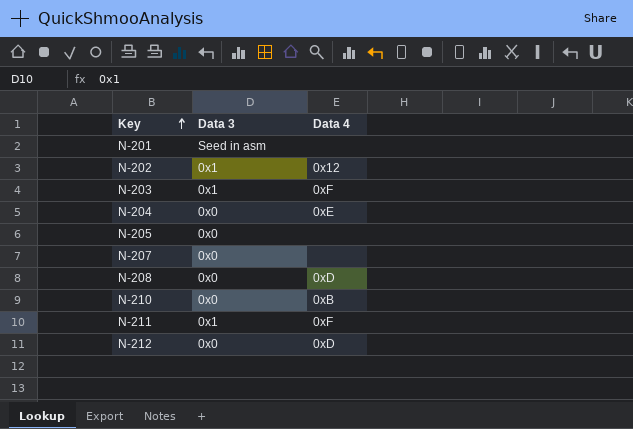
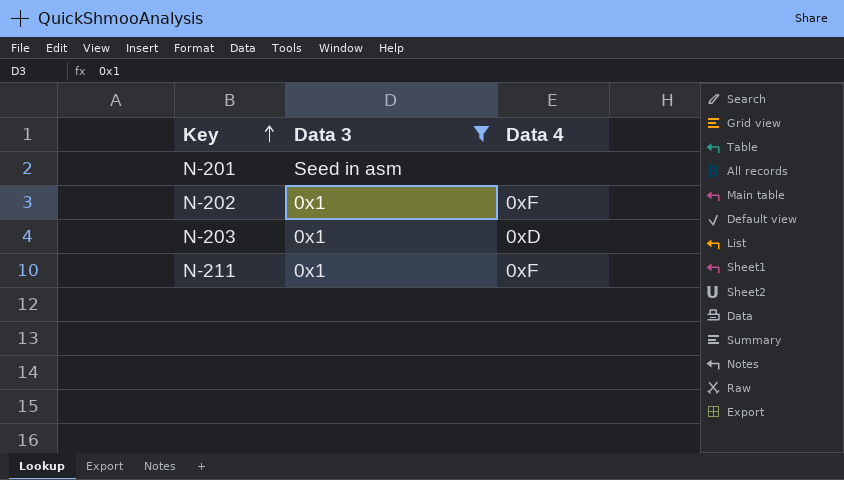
filter: none -> Data 3 != 0x0
N-202 | Data 4: 0x12 -> 0xF
N-203 | Data 4: 0xF -> 0xD

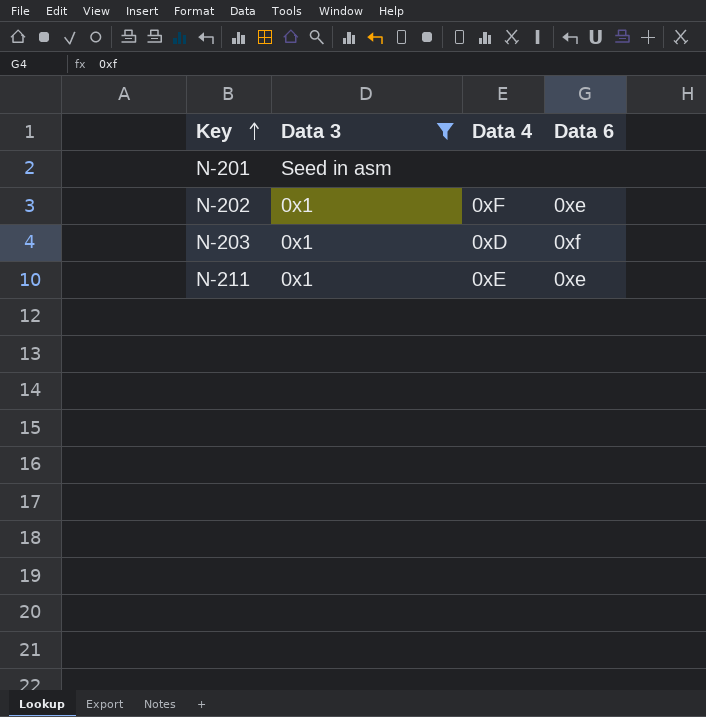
column Data 6 | position: none -> 4
N-211 | Data 4: 0xF -> 0xE

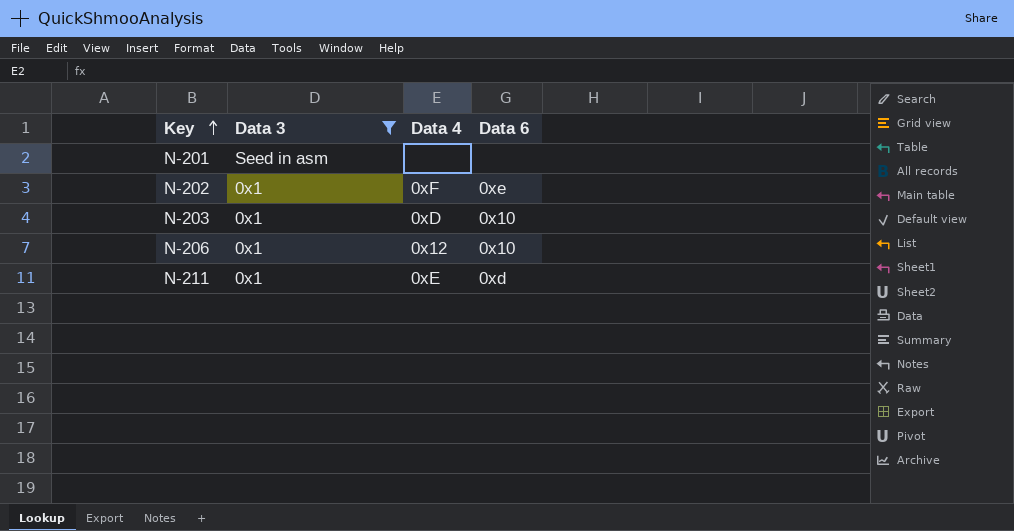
N-203 | Data 6: 0xf -> 0x10
row N-206: none -> 0x1 | 0x12 | 0x10
N-211 | Data 6: 0xe -> 0xd

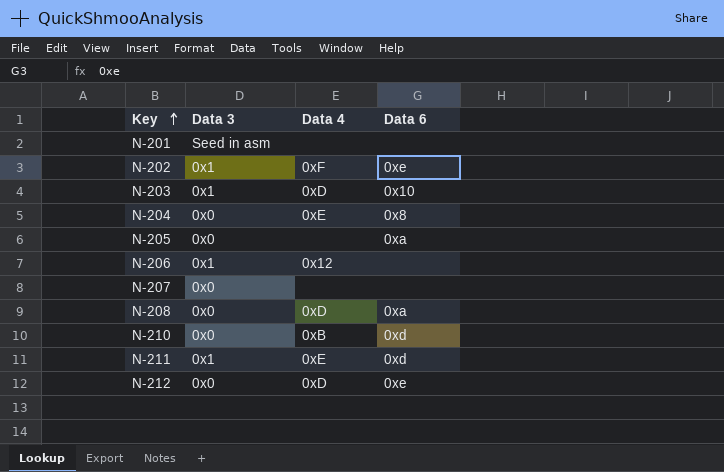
filter: Data 3 != 0x0 -> none
N-206 | Data 6: 0x10 -> none

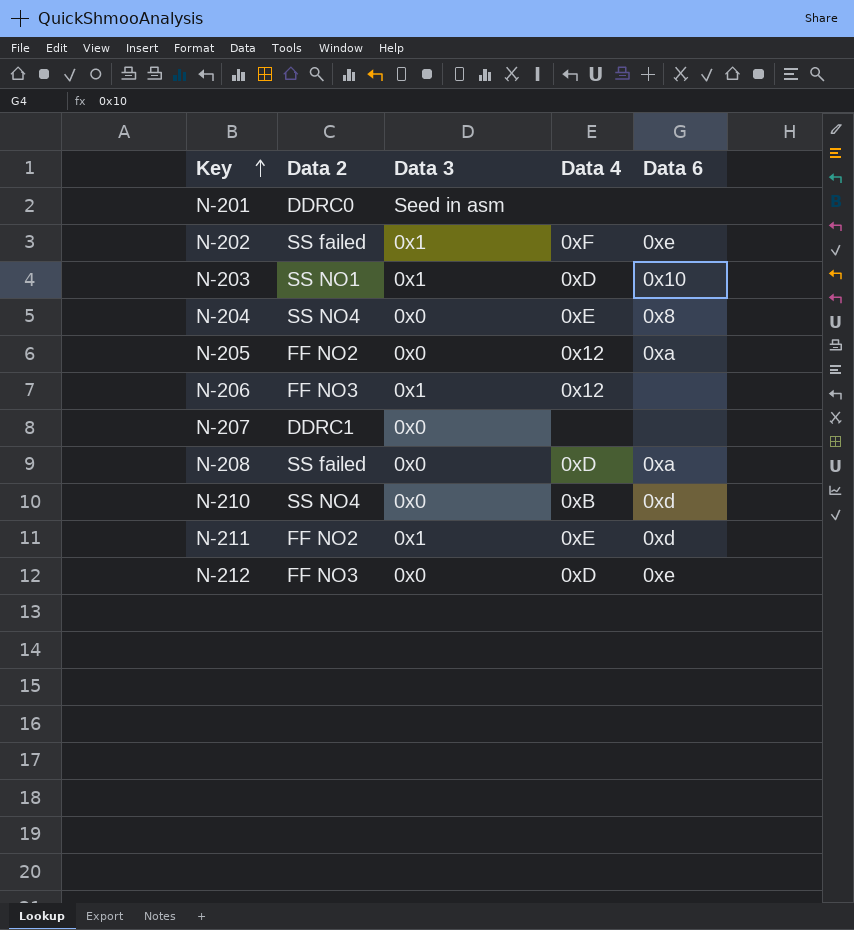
column Data 2 | position: none -> 2
N-205 | Data 4: none -> 0x12

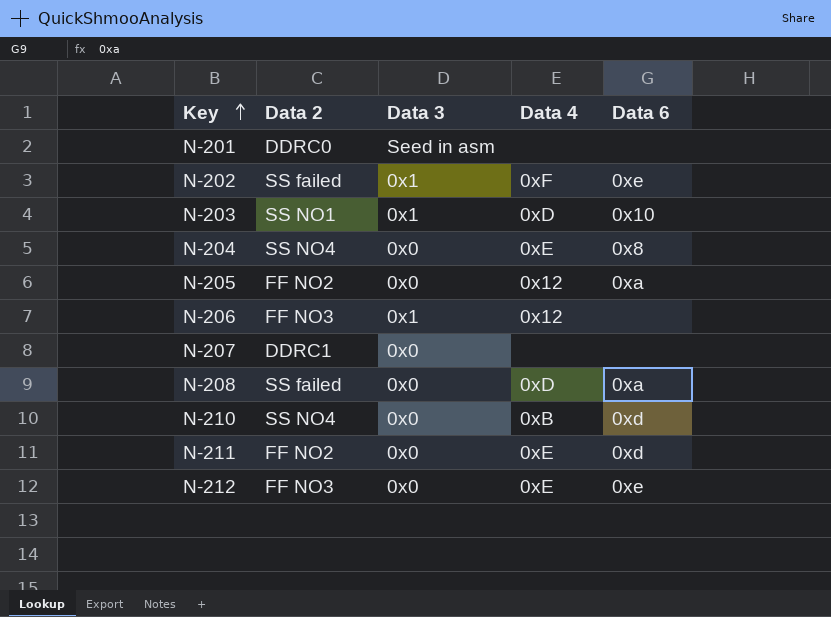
N-211 | Data 3: 0x1 -> 0x0
N-212 | Data 4: 0xD -> 0xE

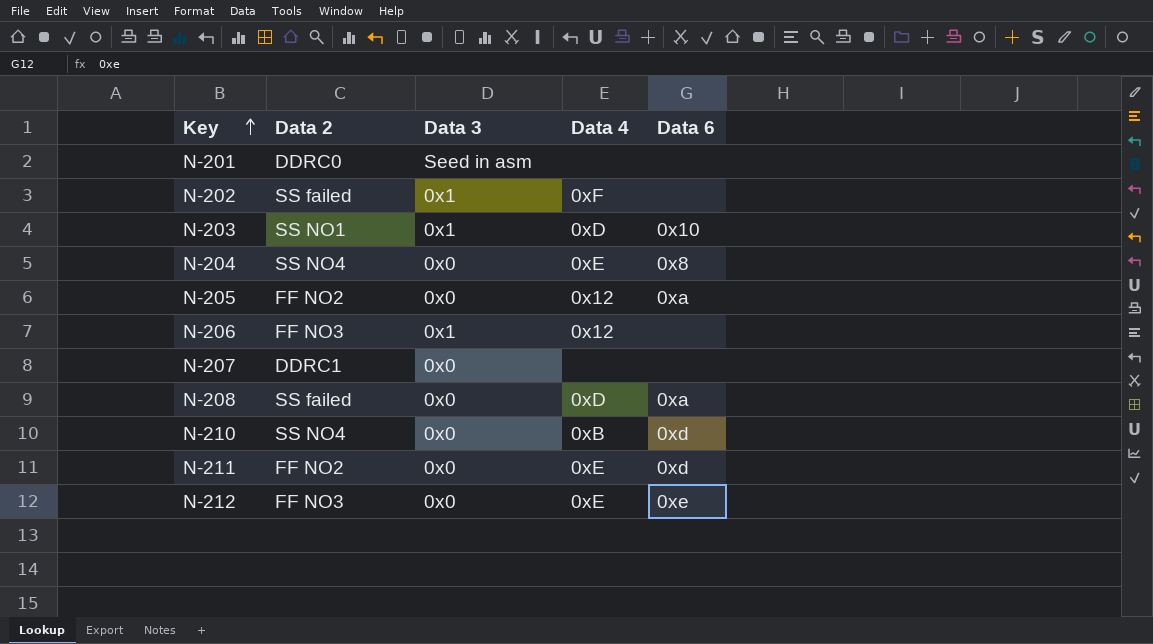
N-202 | Data 6: 0xe -> none

